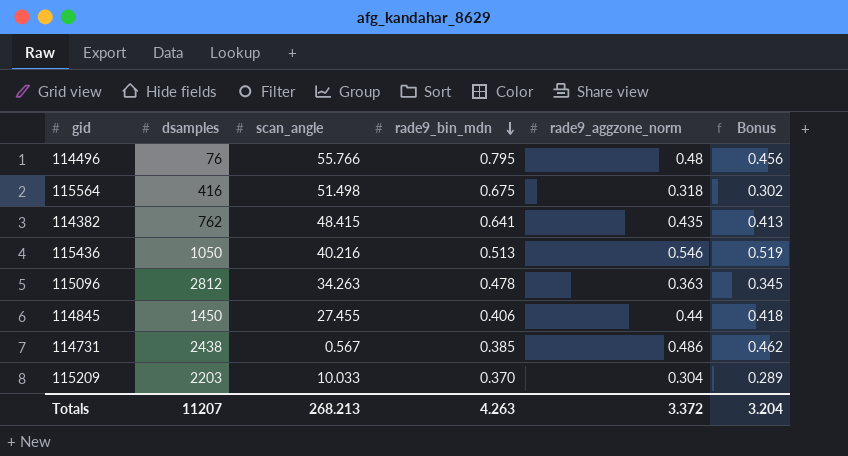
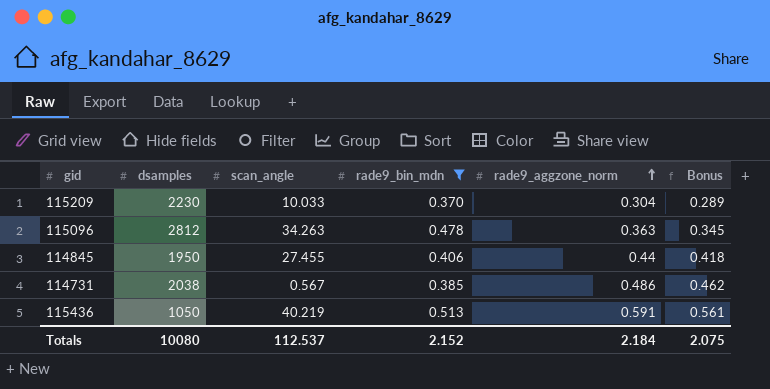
filter: none -> rade9_bin_mdn <= 0.513
row order: rade9_bin_mdn descending -> rade9_aggzone_norm ascending
115209 | dsamples: 2203 -> 2230
114845 | dsamples: 1450 -> 1950
114731 | dsamples: 2438 -> 2038
115436 | scan_angle: 40.216 -> 40.219
115436 | rade9_aggzone_norm: 0.546 -> 0.591
115436 | Bonus: 0.519 -> 0.561
Totals | dsamples: 11207 -> 10080
Totals | scan_angle: 268.213 -> 112.537
Totals | rade9_bin_mdn: 4.263 -> 2.152
Totals | rade9_aggzone_norm: 3.372 -> 2.184
Totals | Bonus: 3.204 -> 2.075

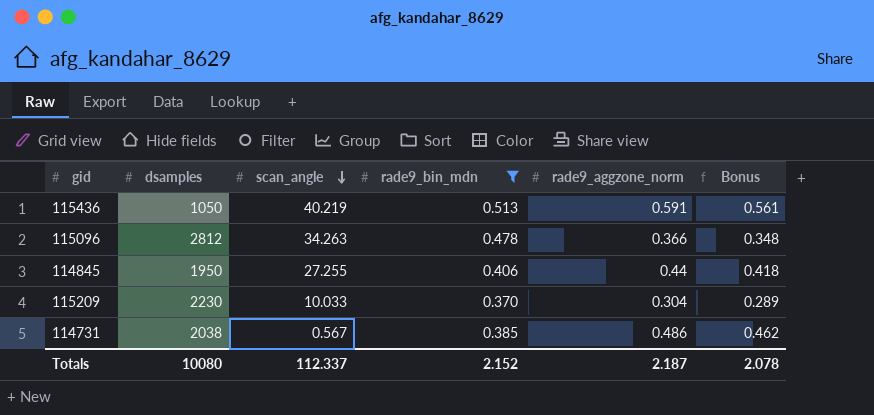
row order: rade9_aggzone_norm ascending -> scan_angle descending
115096 | rade9_aggzone_norm: 0.363 -> 0.366
115096 | Bonus: 0.345 -> 0.348
114845 | scan_angle: 27.455 -> 27.255
Totals | scan_angle: 112.537 -> 112.337
Totals | rade9_aggzone_norm: 2.184 -> 2.187
Totals | Bonus: 2.075 -> 2.078

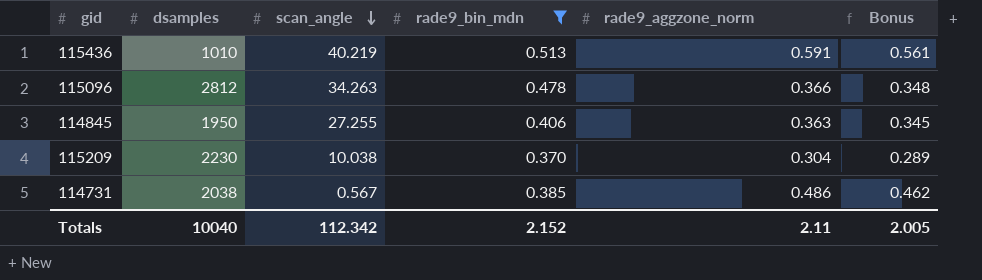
115436 | dsamples: 1050 -> 1010
114845 | rade9_aggzone_norm: 0.44 -> 0.363
114845 | Bonus: 0.418 -> 0.345
115209 | scan_angle: 10.033 -> 10.038
Totals | dsamples: 10080 -> 10040
Totals | scan_angle: 112.337 -> 112.342
Totals | rade9_aggzone_norm: 2.187 -> 2.11
Totals | Bonus: 2.078 -> 2.005

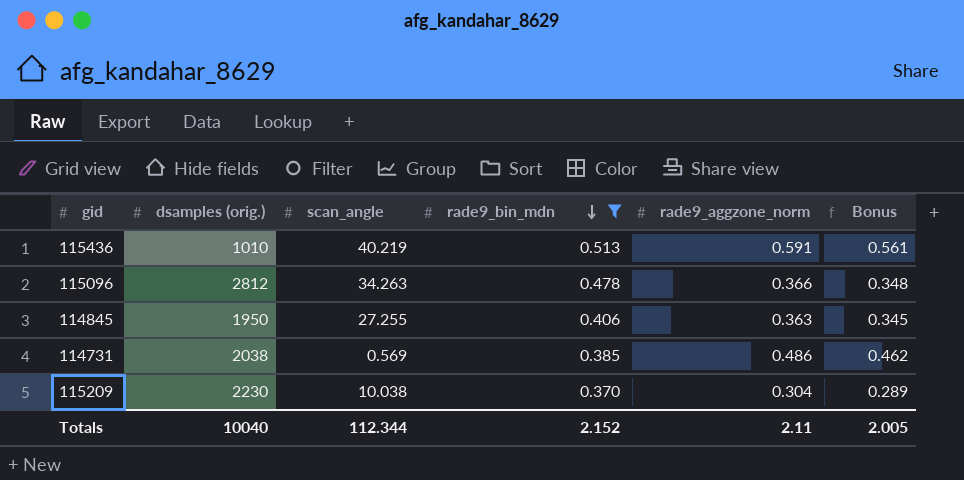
row order: scan_angle descending -> rade9_bin_mdn descending
column name: dsamples -> dsamples (orig.)
114731 | scan_angle: 0.567 -> 0.569
Totals | scan_angle: 112.342 -> 112.344

